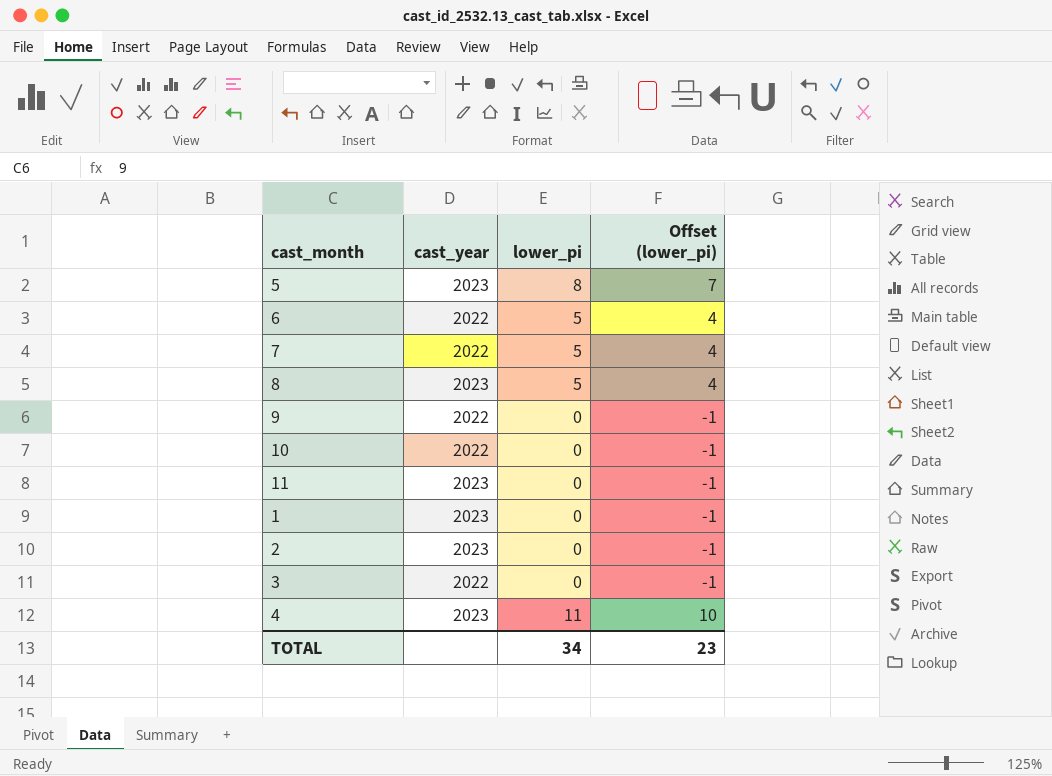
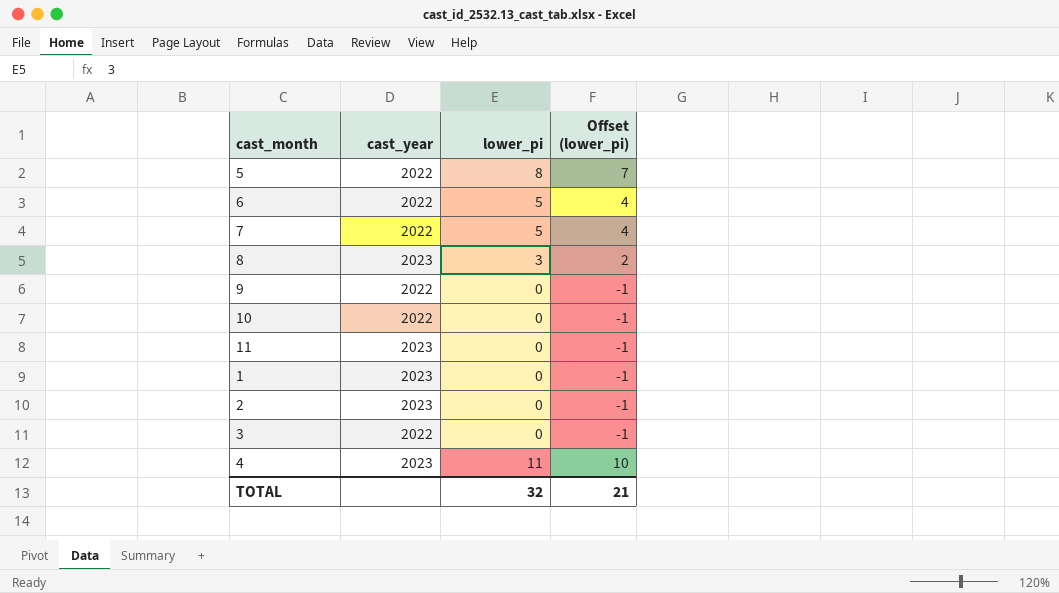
5 | cast_year: 2023 -> 2022
8 | lower_pi: 5 -> 3
8 | Offset (lower_pi): 4 -> 2
TOTAL | lower_pi: 34 -> 32
TOTAL | Offset (lower_pi): 23 -> 21

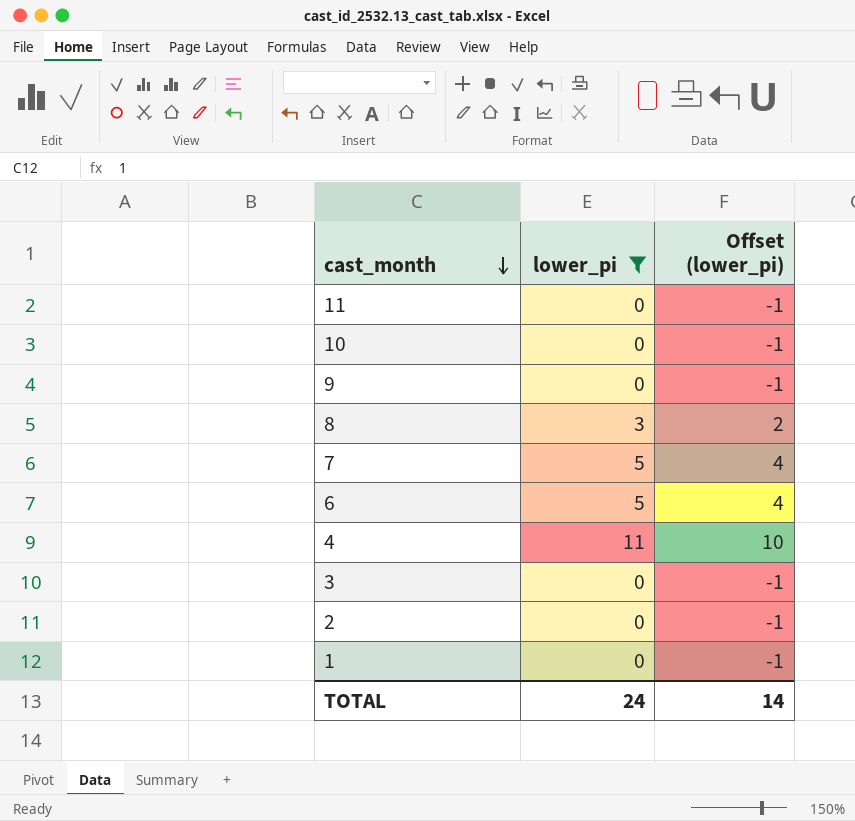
filter: none -> lower_pi != 8
row order: none -> cast_month descending
column cast_year | position: 2 -> none
TOTAL | lower_pi: 32 -> 24
TOTAL | Offset (lower_pi): 21 -> 14

